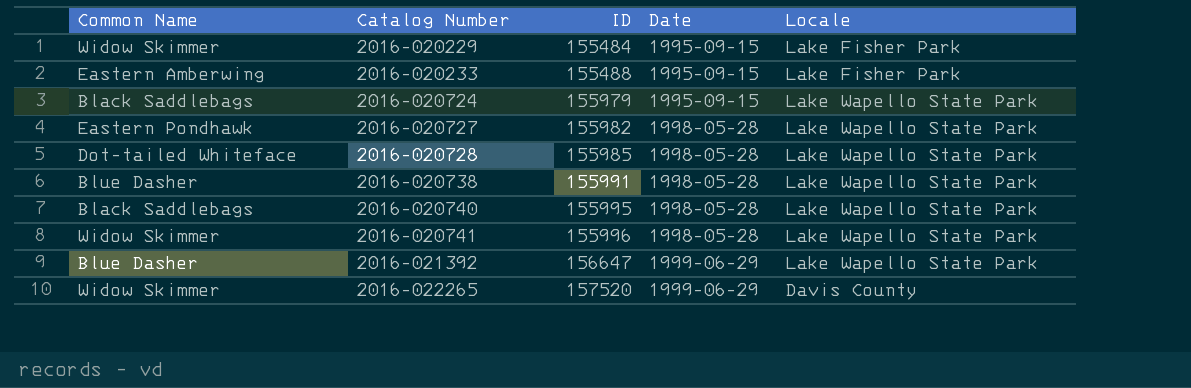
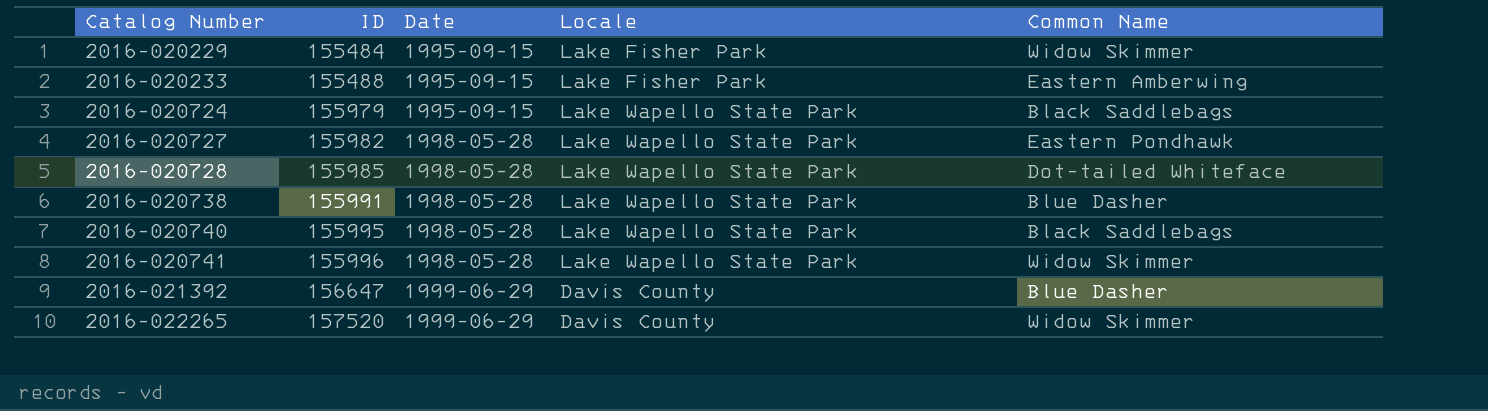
column Common Name | position: 1 -> 5
2016-021392 | Locale: Lake Wapello State Park -> Davis County

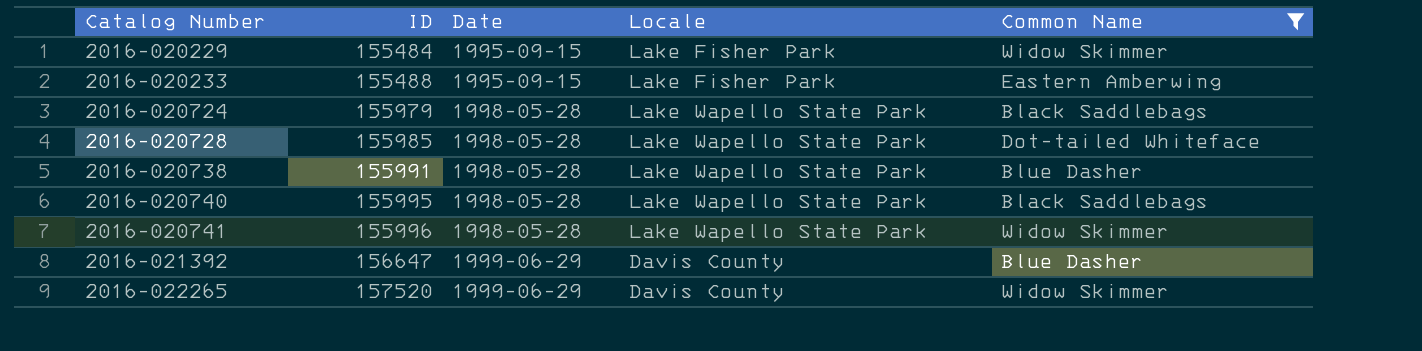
filter: none -> Common Name != Eastern Pondhawk
2016-020724 | Date: 1995-09-15 -> 1998-05-28

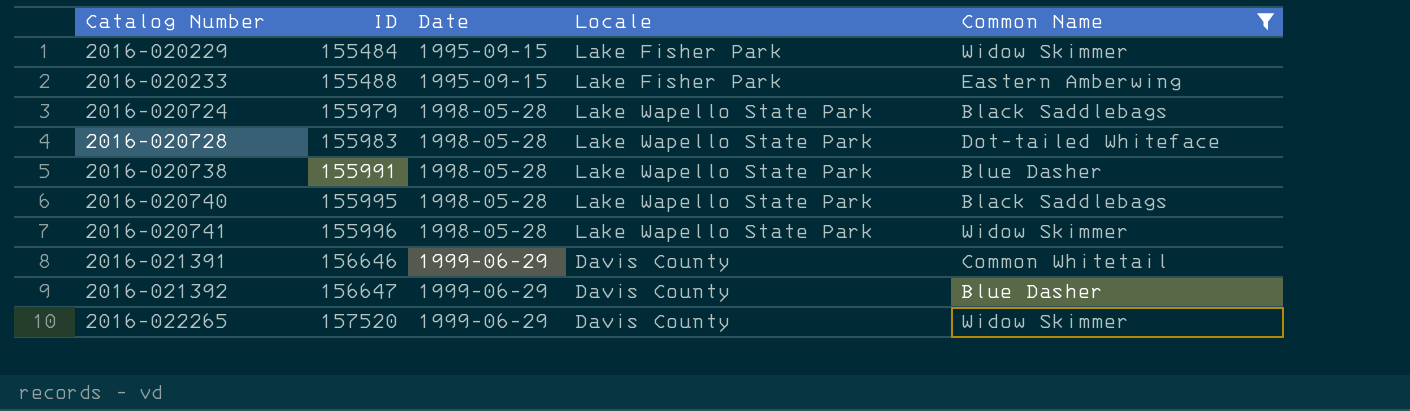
2016-020728 | ID: 155985 -> 155983
row 2016-021391: none -> 156646 | 1999-06-29 | Davis County | Common Whitetail

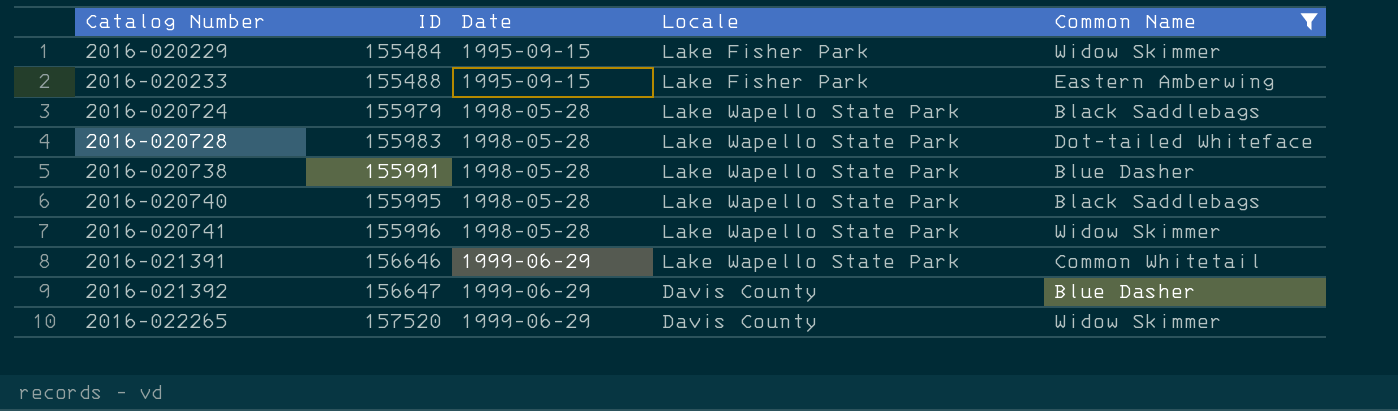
2016-021391 | Locale: Davis County -> Lake Wapello State Park

